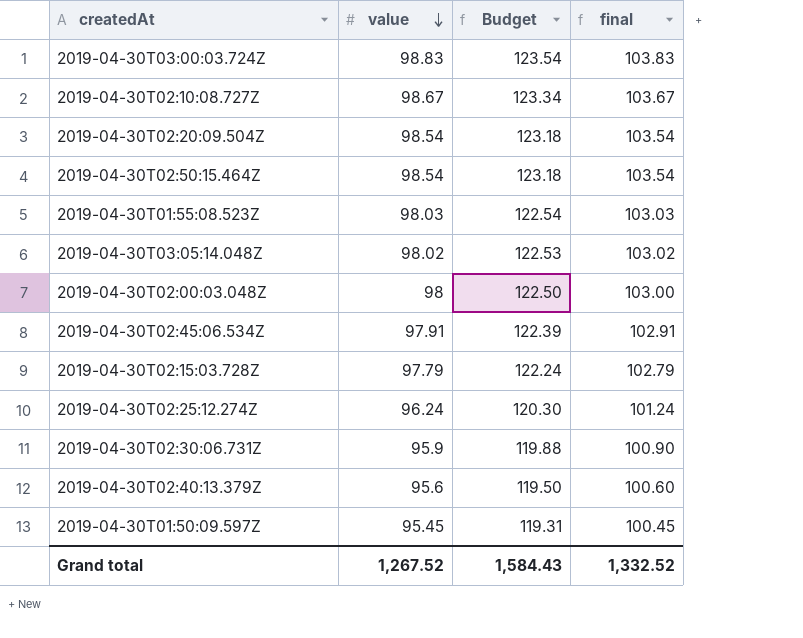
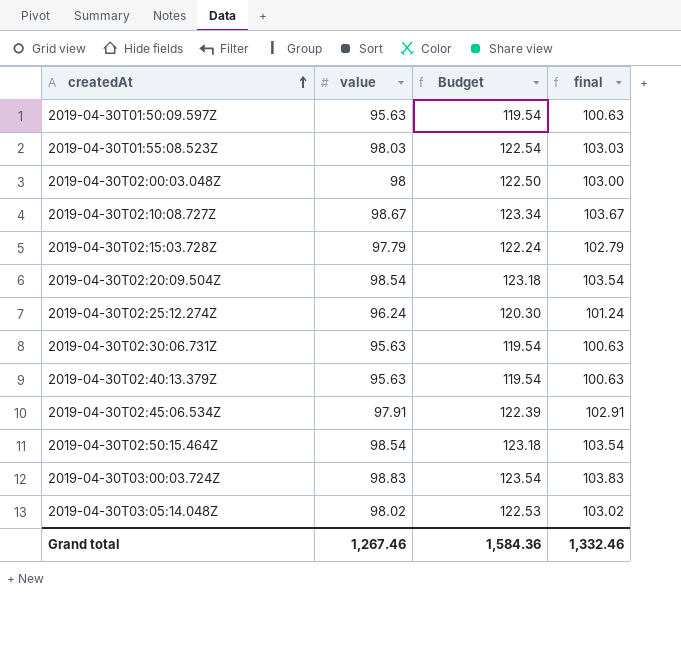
row order: value descending -> createdAt ascending
2019-04-30T01:50:09.597Z | value: 95.45 -> 95.63
2019-04-30T01:50:09.597Z | Budget: 119.31 -> 119.54
2019-04-30T01:50:09.597Z | final: 100.45 -> 100.63
2019-04-30T02:30:06.731Z | value: 95.9 -> 95.63
2019-04-30T02:30:06.731Z | Budget: 119.88 -> 119.54
2019-04-30T02:30:06.731Z | final: 100.90 -> 100.63
2019-04-30T02:40:13.379Z | value: 95.6 -> 95.63
2019-04-30T02:40:13.379Z | Budget: 119.50 -> 119.54
2019-04-30T02:40:13.379Z | final: 100.60 -> 100.63
Grand total | value: 1,267.52 -> 1,267.46
Grand total | Budget: 1,584.43 -> 1,584.36
Grand total | final: 1,332.52 -> 1,332.46

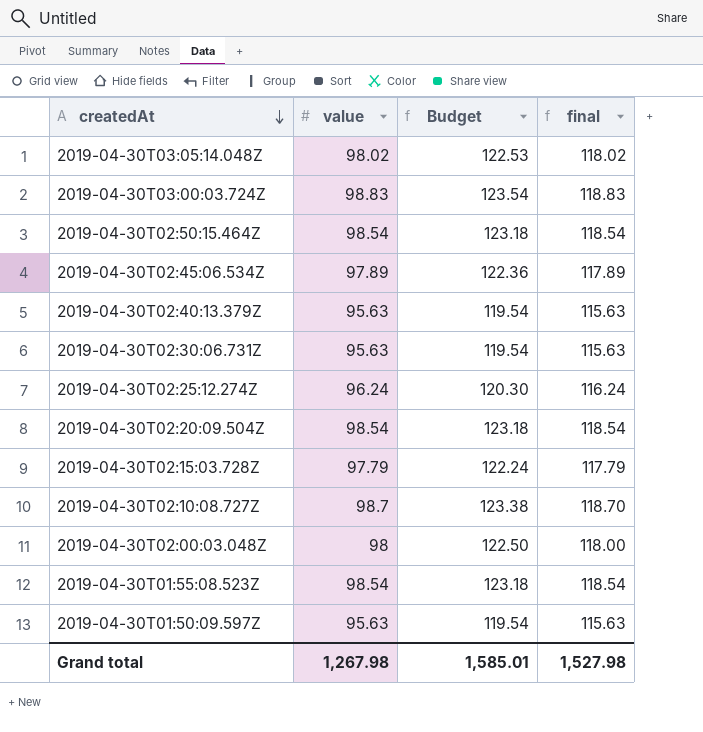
row order: createdAt ascending -> createdAt descending
column final | formula: [value] + 5 -> [value] + 20
2019-04-30T02:45:06.534Z | value: 97.91 -> 97.89
2019-04-30T02:45:06.534Z | Budget: 122.39 -> 122.36
2019-04-30T02:10:08.727Z | value: 98.67 -> 98.7
2019-04-30T02:10:08.727Z | Budget: 123.34 -> 123.38
2019-04-30T01:55:08.523Z | value: 98.03 -> 98.54
2019-04-30T01:55:08.523Z | Budget: 122.54 -> 123.18
Grand total | value: 1,267.46 -> 1,267.98
Grand total | Budget: 1,584.36 -> 1,585.01
Grand total | final: 1,332.46 -> 1,527.98

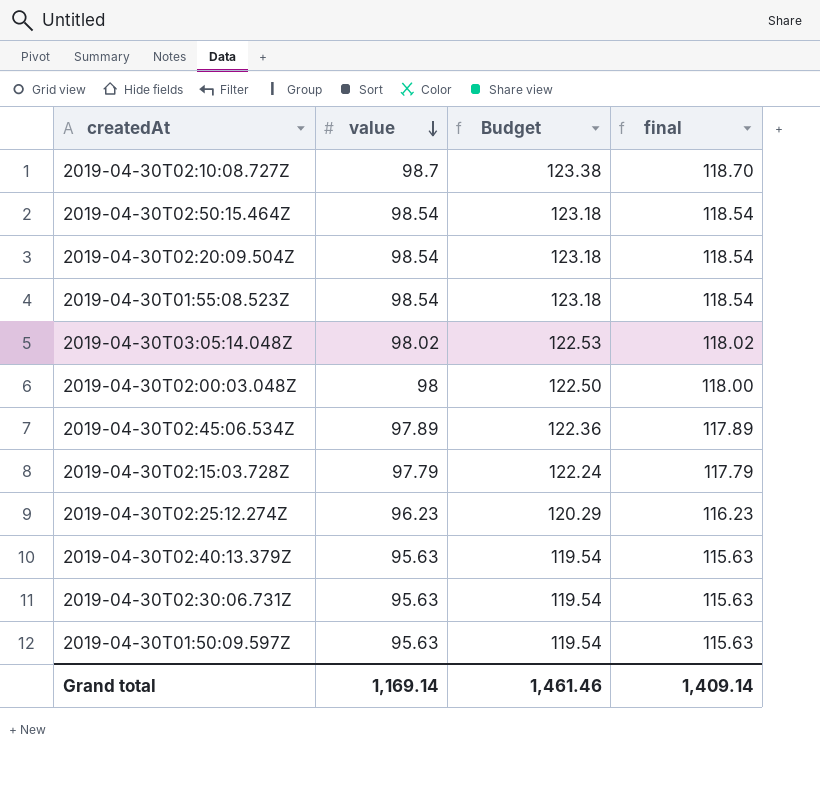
row order: createdAt descending -> value descending
row 2019-04-30T03:00:03.724Z: 98.83 | 123.54 | 118.83 -> none
2019-04-30T02:25:12.274Z | value: 96.24 -> 96.23
2019-04-30T02:25:12.274Z | Budget: 120.30 -> 120.29
2019-04-30T02:25:12.274Z | final: 116.24 -> 116.23
Grand total | value: 1,267.98 -> 1,169.14
Grand total | Budget: 1,585.01 -> 1,461.46
Grand total | final: 1,527.98 -> 1,409.14

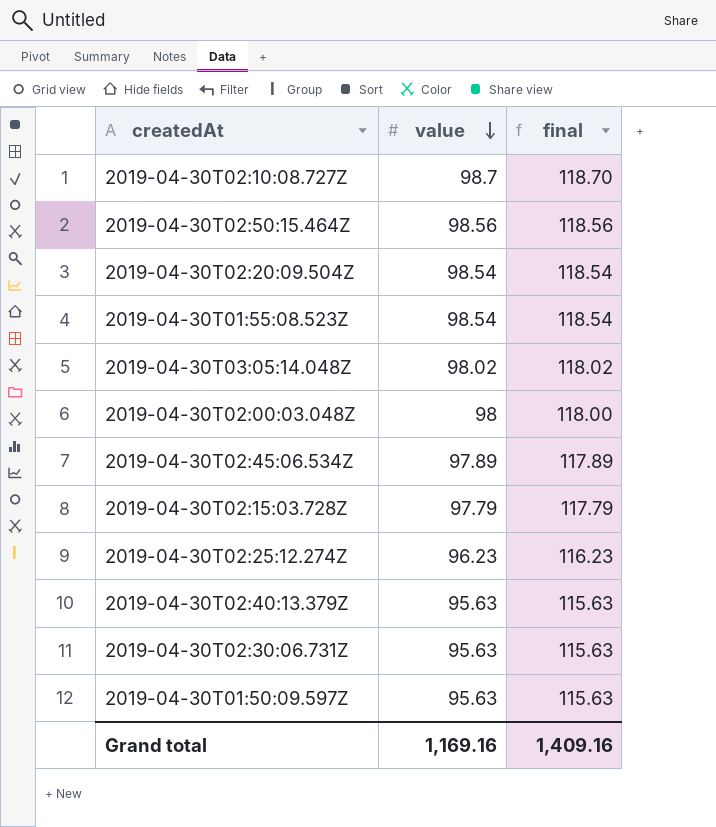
column Budget | formula: [value] * 1.25 -> none
2019-04-30T02:50:15.464Z | value: 98.54 -> 98.56
2019-04-30T02:50:15.464Z | final: 118.54 -> 118.56
Grand total | value: 1,169.14 -> 1,169.16
Grand total | final: 1,409.14 -> 1,409.16

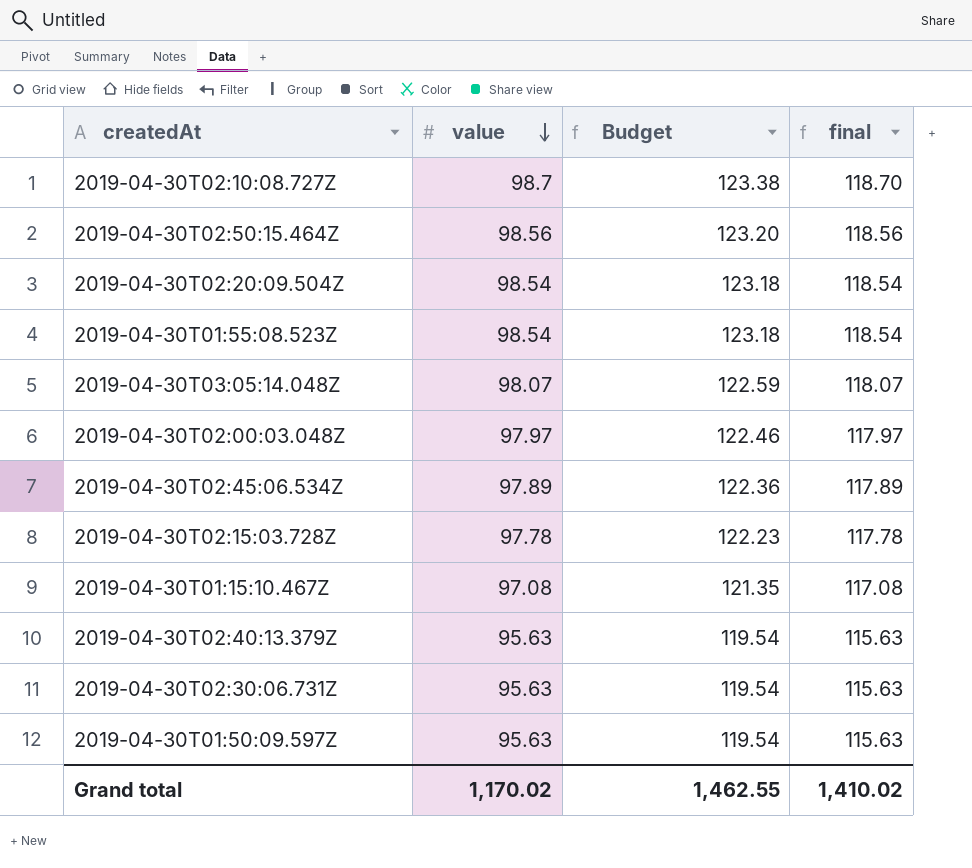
column Budget | formula: none -> [value] * 1.25
row 2019-04-30T02:25:12.274Z: 96.23 | 116.23 -> none
2019-04-30T03:05:14.048Z | value: 98.02 -> 98.07
2019-04-30T03:05:14.048Z | final: 118.02 -> 118.07
2019-04-30T02:00:03.048Z | value: 98 -> 97.97
2019-04-30T02:00:03.048Z | final: 118.00 -> 117.97
2019-04-30T02:15:03.728Z | value: 97.79 -> 97.78
2019-04-30T02:15:03.728Z | final: 117.79 -> 117.78
row 2019-04-30T01:15:10.467Z: none -> 97.08 | 121.35 | 117.08
Grand total | value: 1,169.16 -> 1,170.02
Grand total | final: 1,409.16 -> 1,410.02

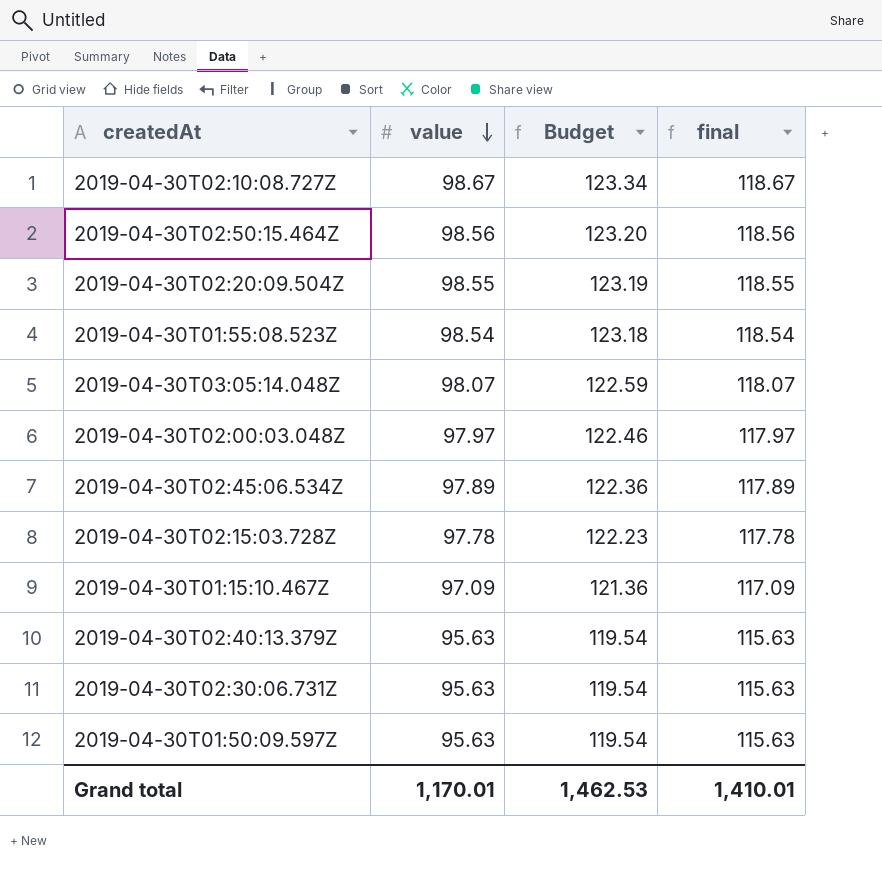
2019-04-30T02:10:08.727Z | value: 98.7 -> 98.67
2019-04-30T02:10:08.727Z | Budget: 123.38 -> 123.34
2019-04-30T02:10:08.727Z | final: 118.70 -> 118.67
2019-04-30T02:20:09.504Z | value: 98.54 -> 98.55
2019-04-30T02:20:09.504Z | Budget: 123.18 -> 123.19
2019-04-30T02:20:09.504Z | final: 118.54 -> 118.55
2019-04-30T01:15:10.467Z | value: 97.08 -> 97.09
2019-04-30T01:15:10.467Z | Budget: 121.35 -> 121.36
2019-04-30T01:15:10.467Z | final: 117.08 -> 117.09
Grand total | value: 1,170.02 -> 1,170.01
Grand total | Budget: 1,462.55 -> 1,462.53
Grand total | final: 1,410.02 -> 1,410.01

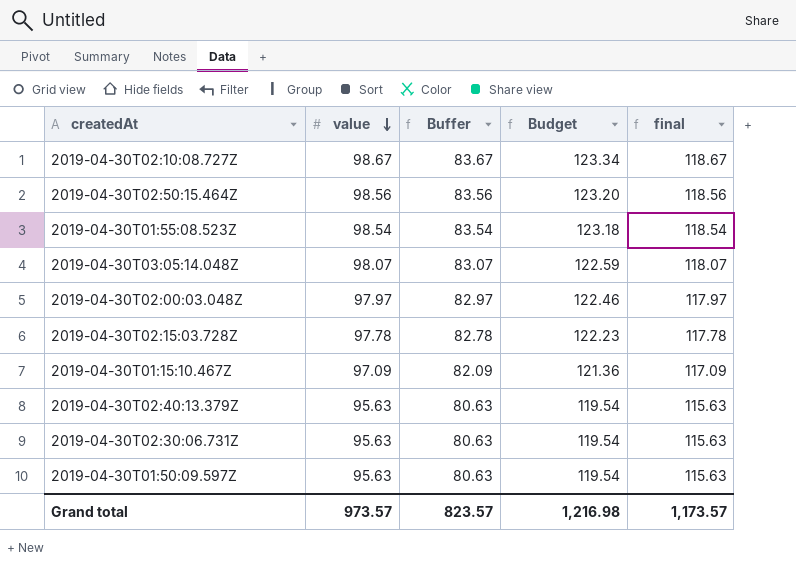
column Buffer | formula: none -> [value] - 15
row 2019-04-30T02:20:09.504Z: 98.55 | 123.19 | 118.55 -> none
row 2019-04-30T02:45:06.534Z: 97.89 | 122.36 | 117.89 -> none
Grand total | value: 1,170.01 -> 973.57
Grand total | Budget: 1,462.53 -> 1,216.98
Grand total | final: 1,410.01 -> 1,173.57

